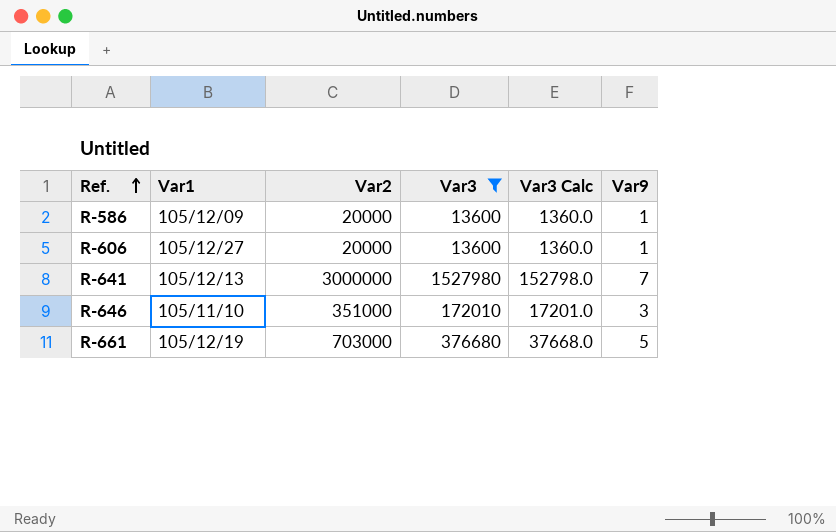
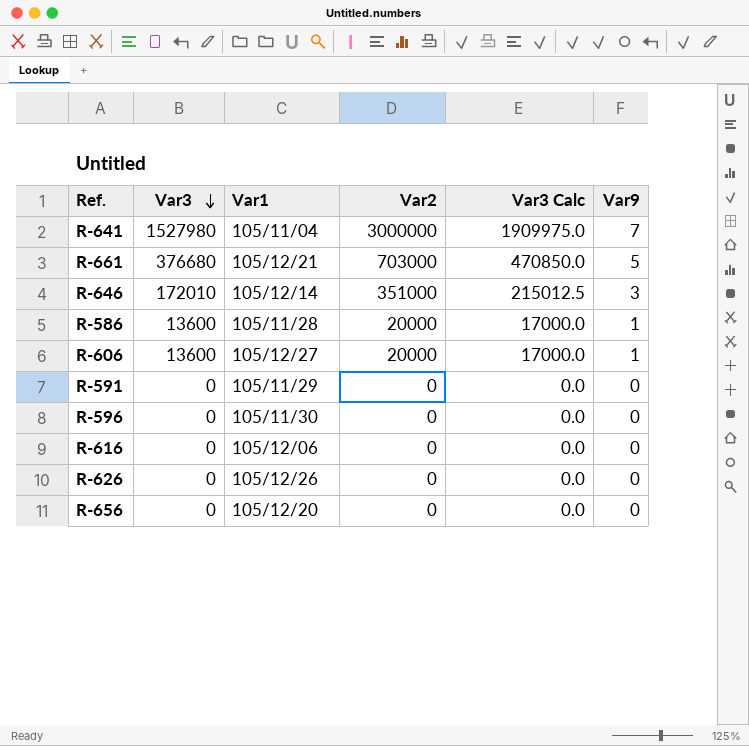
filter: Var3 != 0 -> none
row order: Ref. ascending -> Var3 descending
column Var3 | position: 4 -> 2
column Var3 Calc | formula: [Var3] * 0.1 -> [Var3] * 1.25
R-641 | Var1: 105/12/13 -> 105/11/04
R-661 | Var1: 105/12/19 -> 105/12/21
R-646 | Var1: 105/11/10 -> 105/12/14
R-586 | Var1: 105/12/09 -> 105/11/28

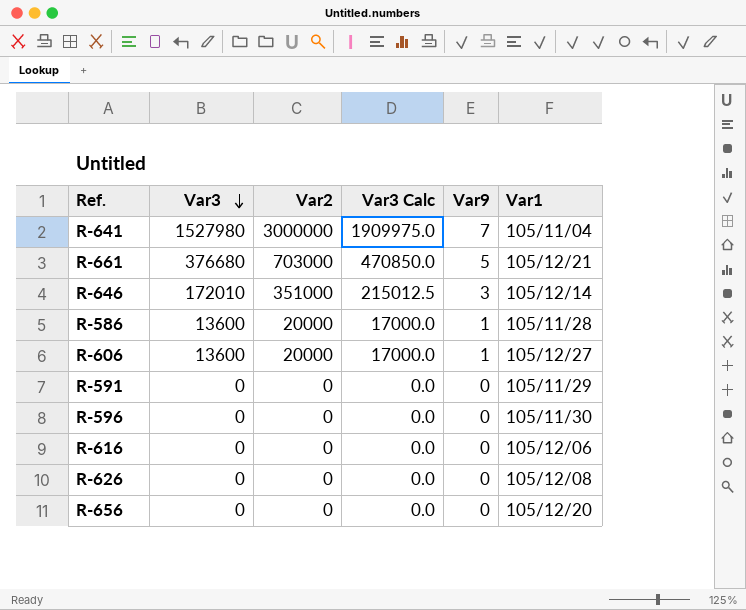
column Var1 | position: 3 -> 6
R-626 | Var1: 105/12/26 -> 105/12/08

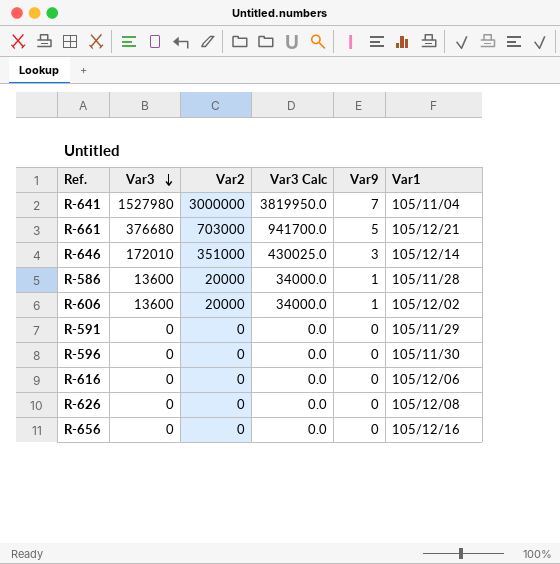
column Var3 Calc | formula: [Var3] * 1.25 -> [Var3] * 2.5
R-606 | Var1: 105/12/27 -> 105/12/02
R-656 | Var1: 105/12/20 -> 105/12/16

